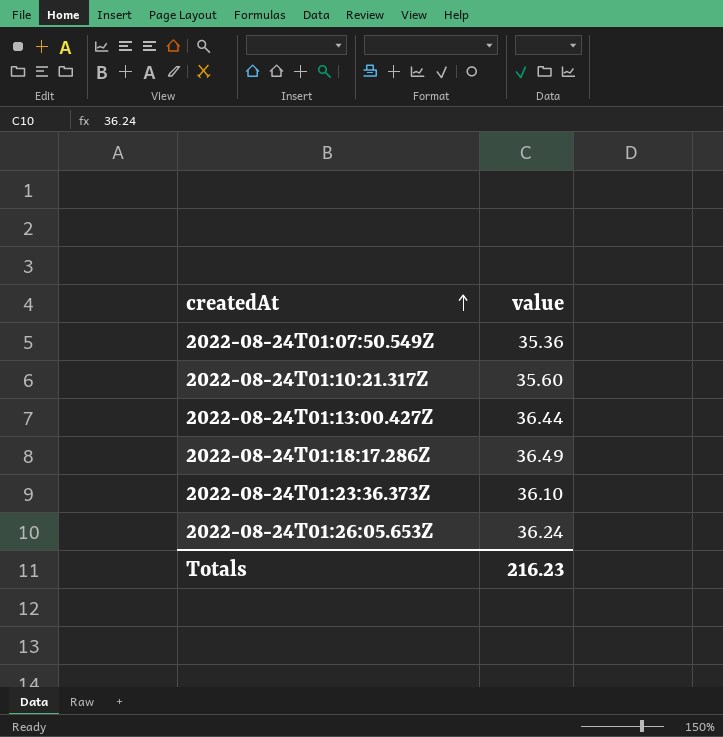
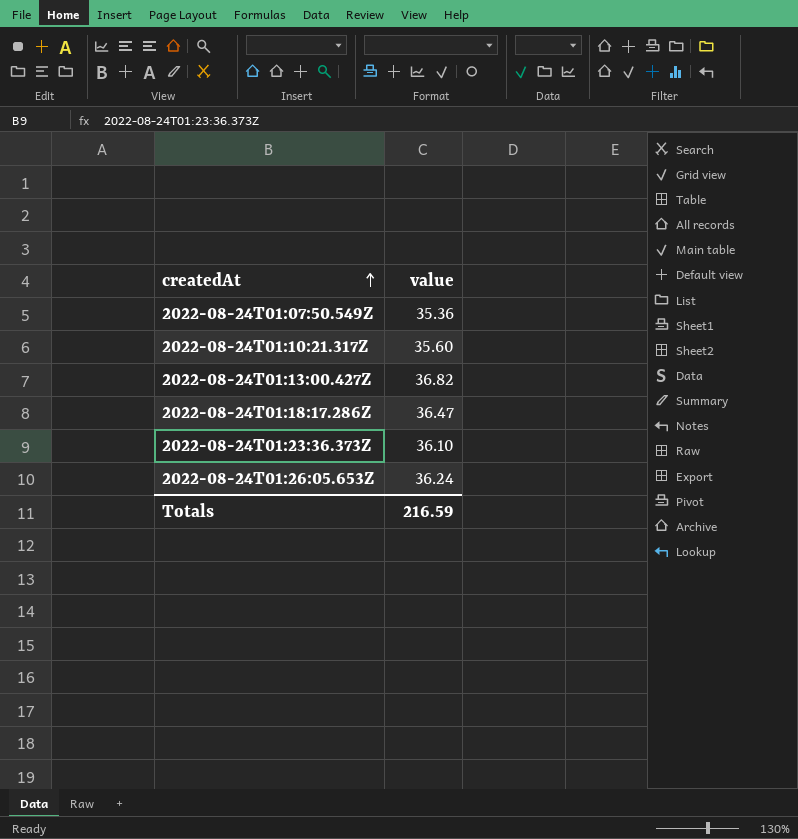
2022-08-24T01:13:00.427Z | value: 36.44 -> 36.82
2022-08-24T01:18:17.286Z | value: 36.49 -> 36.47
Totals | value: 216.23 -> 216.59

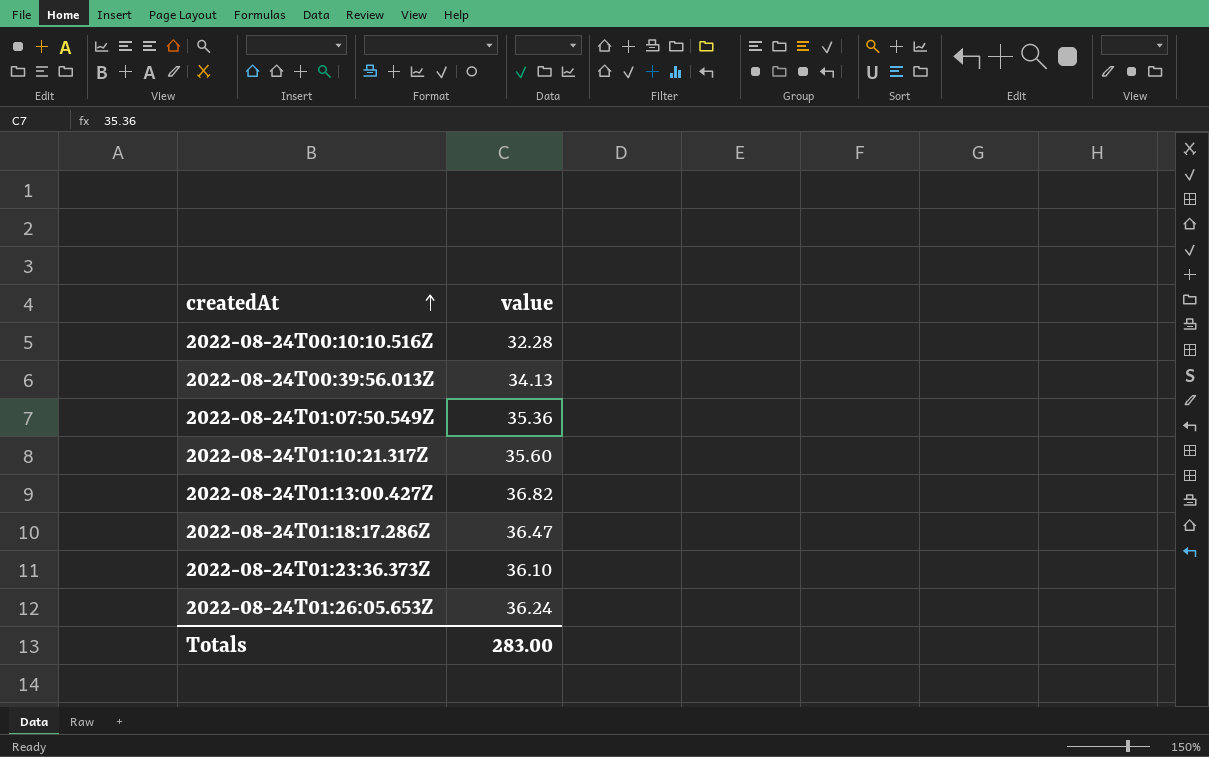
row 2022-08-24T00:10:10.516Z: none -> 32.28
row 2022-08-24T00:39:56.013Z: none -> 34.13
Totals | value: 216.59 -> 283.00

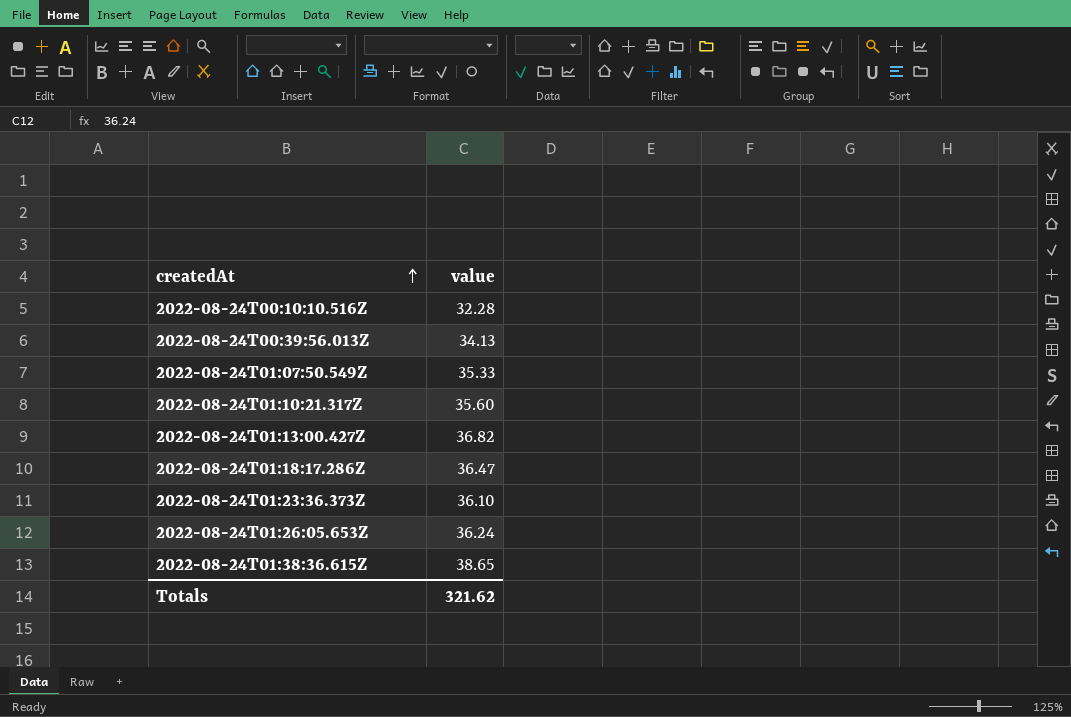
2022-08-24T01:07:50.549Z | value: 35.36 -> 35.33
row 2022-08-24T01:38:36.615Z: none -> 38.65
Totals | value: 283.00 -> 321.62

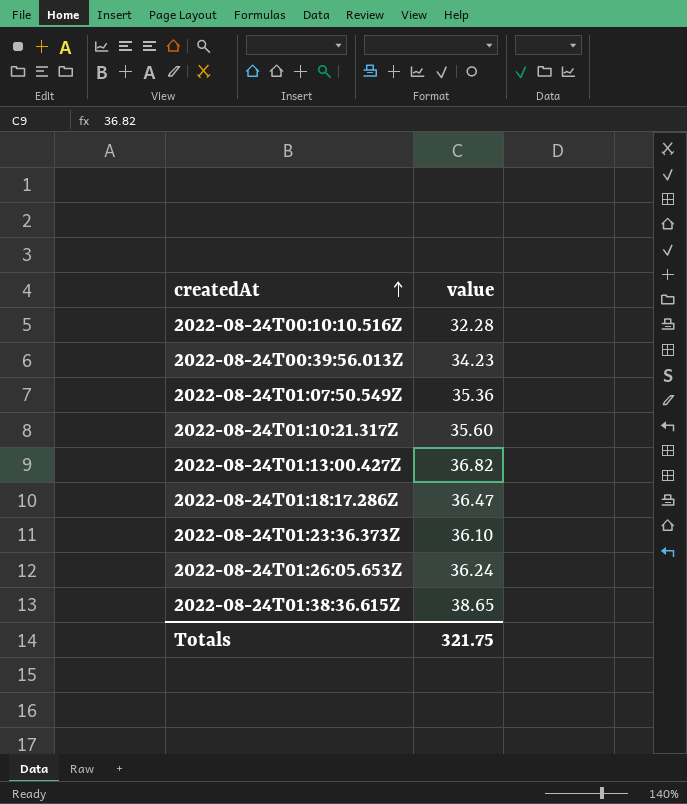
2022-08-24T00:39:56.013Z | value: 34.13 -> 34.23
2022-08-24T01:07:50.549Z | value: 35.33 -> 35.36
Totals | value: 321.62 -> 321.75

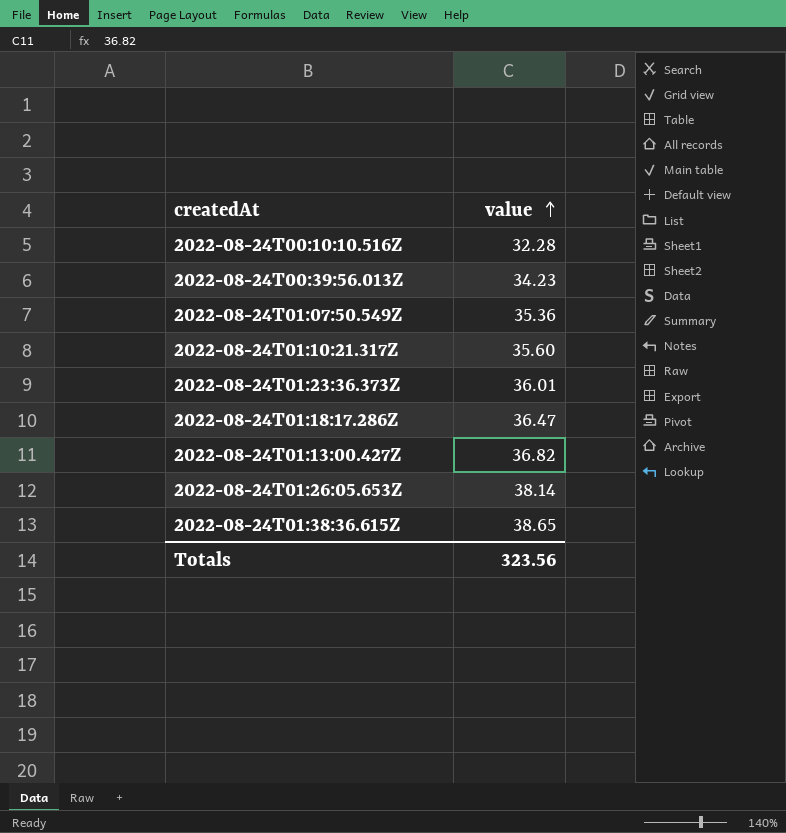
row order: createdAt ascending -> value ascending
2022-08-24T01:23:36.373Z | value: 36.10 -> 36.01
2022-08-24T01:26:05.653Z | value: 36.24 -> 38.14
Totals | value: 321.75 -> 323.56

